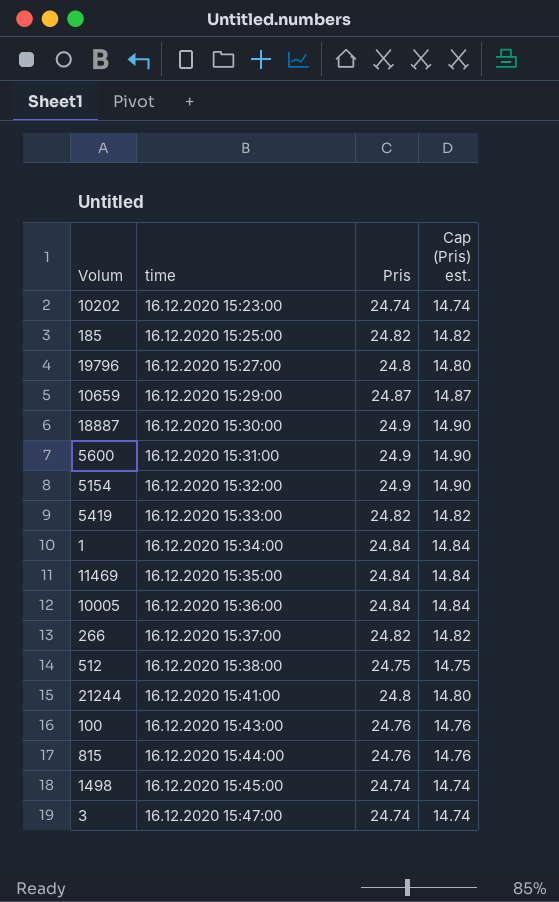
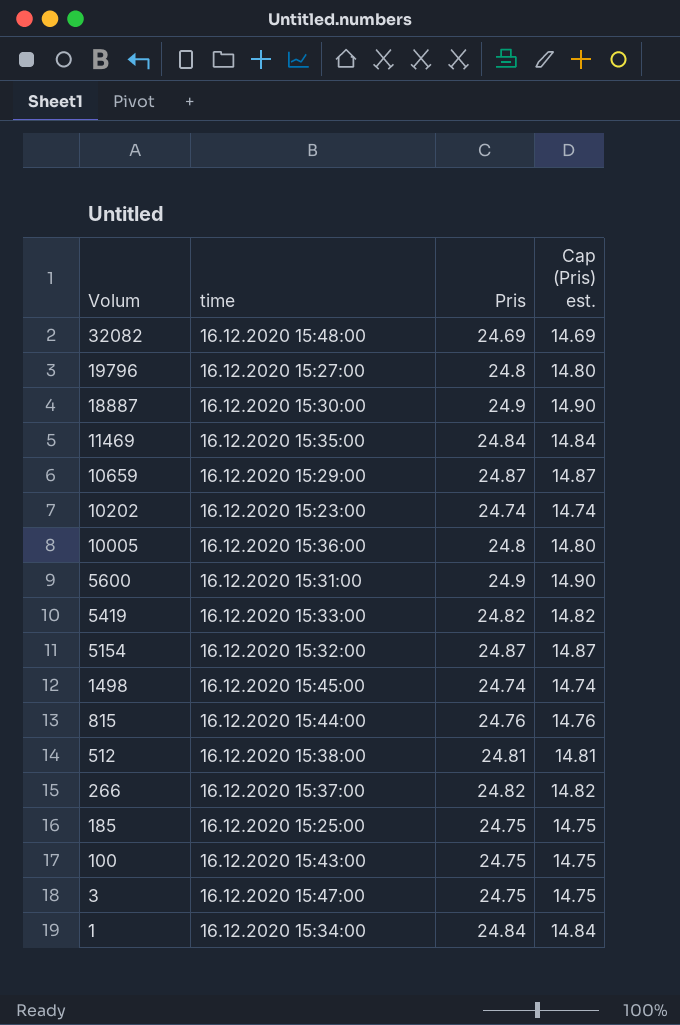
row order: time ascending -> Volum descending
row 21244: 16.12.2020 15:41:00 | 24.8 | 14.80 -> none
row 32082: none -> 16.12.2020 15:48:00 | 24.69 | 14.69
10005 | Pris: 24.84 -> 24.8
10005 | Cap (Pris) est.: 14.84 -> 14.80
5154 | Pris: 24.9 -> 24.87
5154 | Cap (Pris) est.: 14.90 -> 14.87
512 | Pris: 24.75 -> 24.81
512 | Cap (Pris) est.: 14.75 -> 14.81
185 | Pris: 24.82 -> 24.75
185 | Cap (Pris) est.: 14.82 -> 14.75
100 | Pris: 24.76 -> 24.75
100 | Cap (Pris) est.: 14.76 -> 14.75
3 | Pris: 24.74 -> 24.75
3 | Cap (Pris) est.: 14.74 -> 14.75

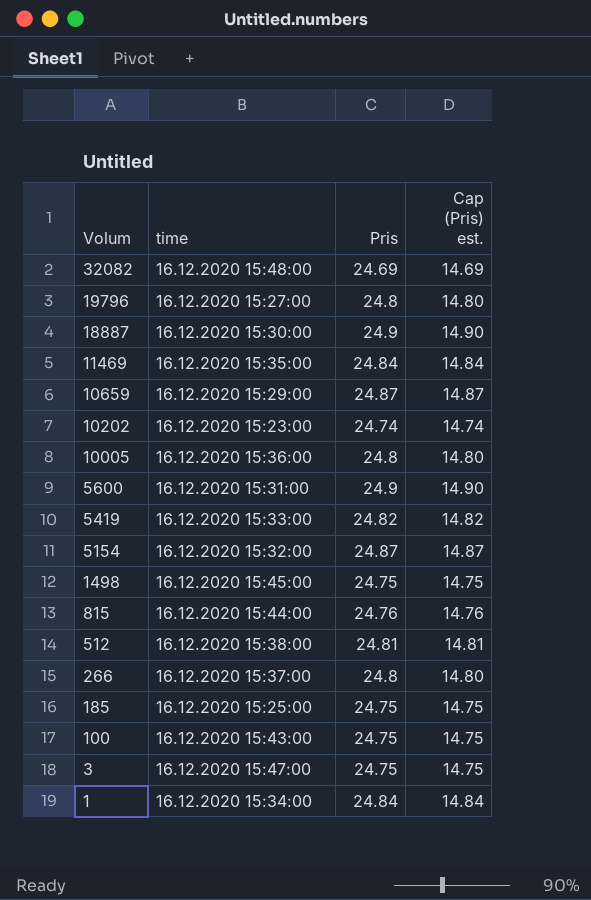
1498 | Pris: 24.74 -> 24.75
1498 | Cap (Pris) est.: 14.74 -> 14.75
266 | Pris: 24.82 -> 24.8
266 | Cap (Pris) est.: 14.82 -> 14.80

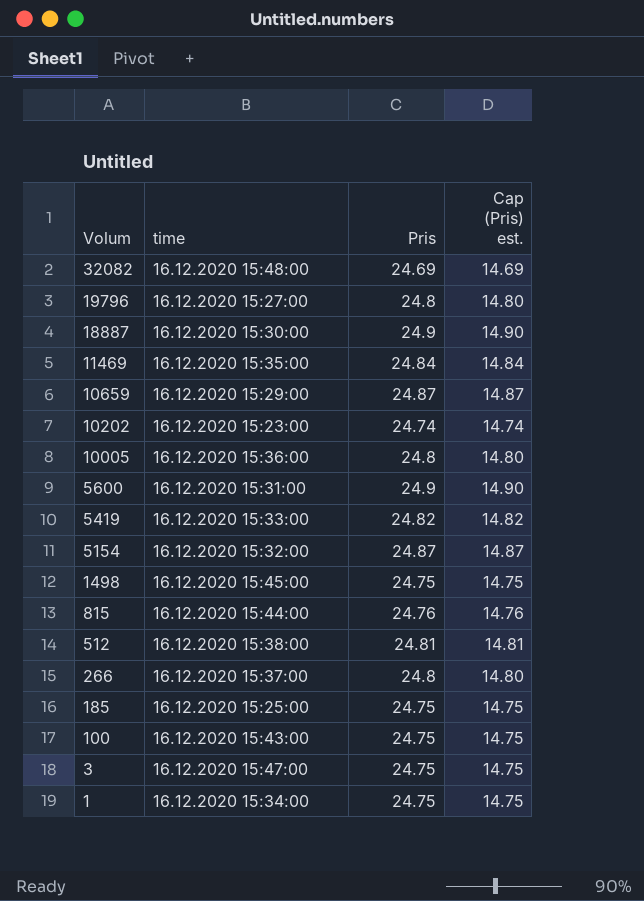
1 | Pris: 24.84 -> 24.75
1 | Cap (Pris) est.: 14.84 -> 14.75

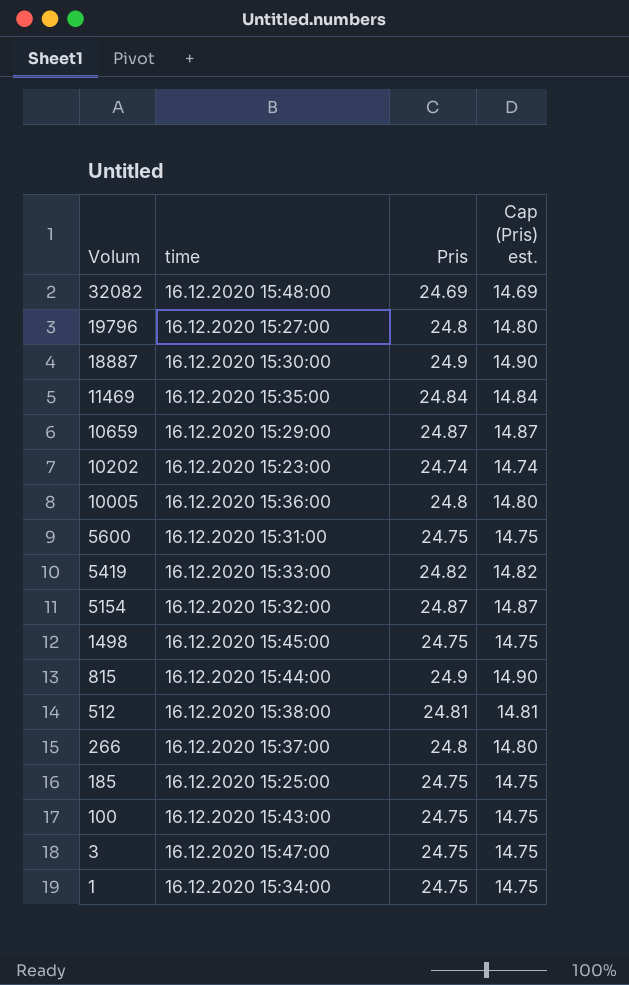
5600 | Pris: 24.9 -> 24.75
5600 | Cap (Pris) est.: 14.90 -> 14.75
815 | Pris: 24.76 -> 24.9
815 | Cap (Pris) est.: 14.76 -> 14.90

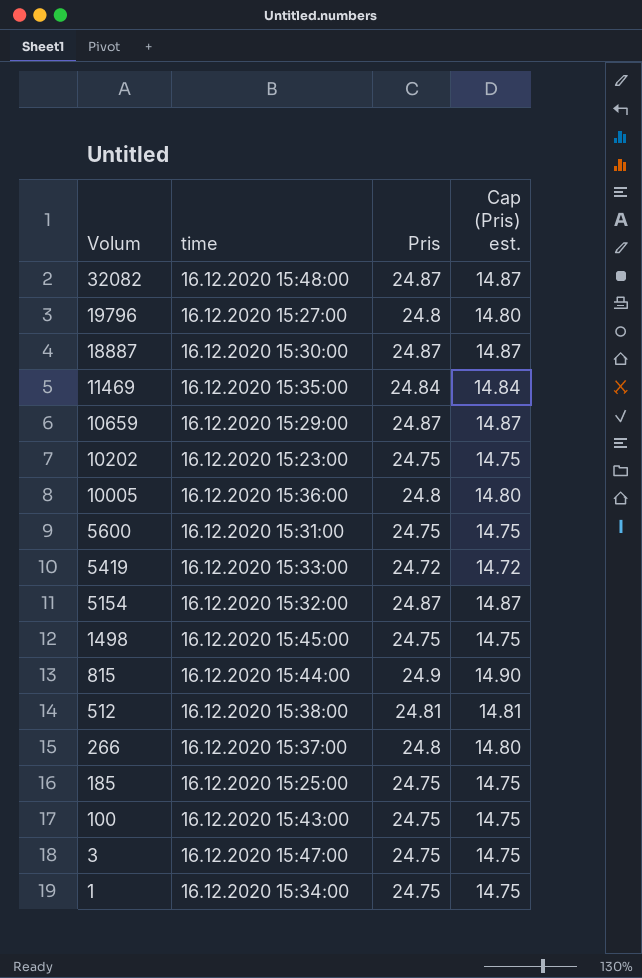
32082 | Pris: 24.69 -> 24.87
32082 | Cap (Pris) est.: 14.69 -> 14.87
18887 | Pris: 24.9 -> 24.87
18887 | Cap (Pris) est.: 14.90 -> 14.87
10202 | Pris: 24.74 -> 24.75
10202 | Cap (Pris) est.: 14.74 -> 14.75
5419 | Pris: 24.82 -> 24.72
5419 | Cap (Pris) est.: 14.82 -> 14.72

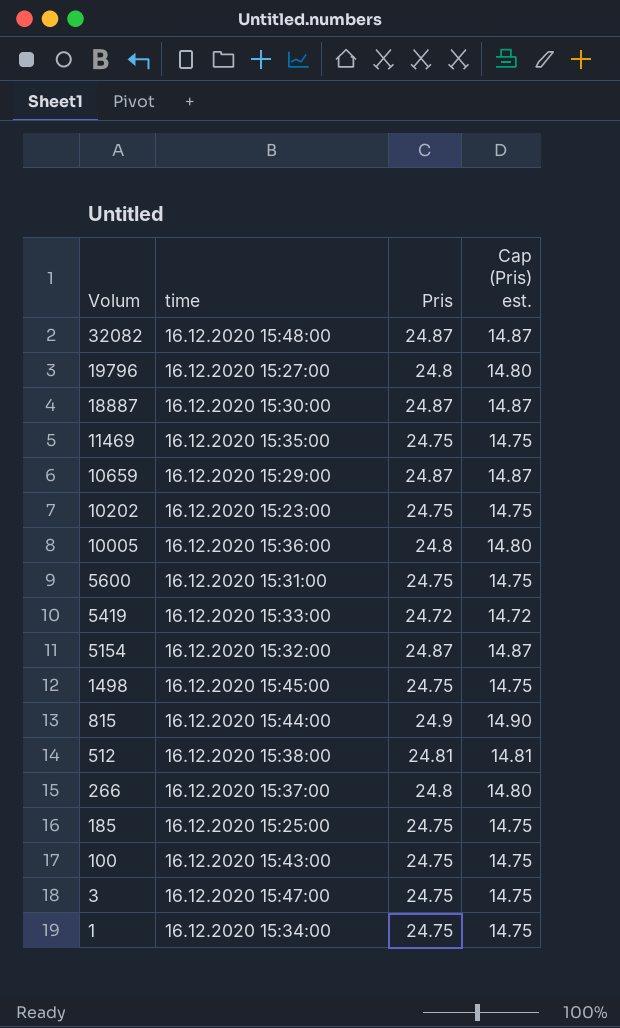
11469 | Pris: 24.84 -> 24.75
11469 | Cap (Pris) est.: 14.84 -> 14.75

